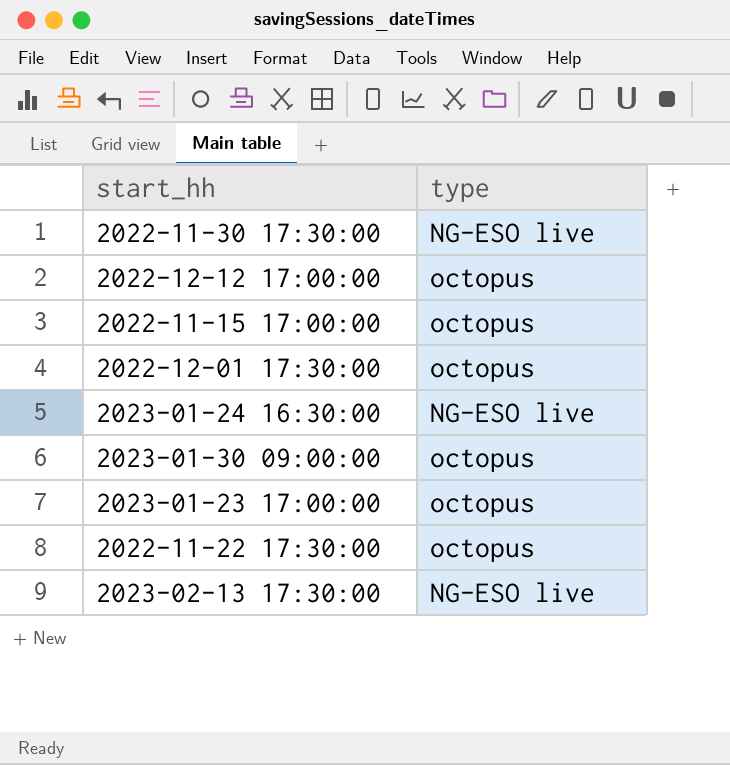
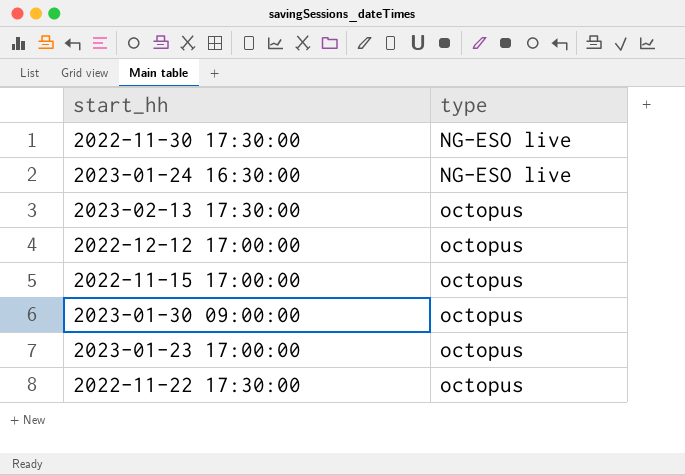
row order: none -> type ascending
row 2022-12-01 17:30:00: octopus -> none
2023-02-13 17:30:00 | type: NG-ESO live -> octopus

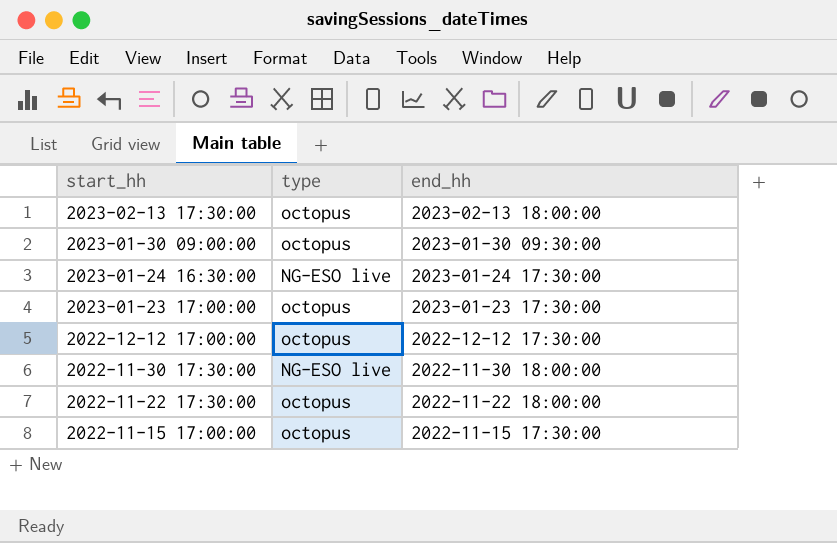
row order: type ascending -> start_hh descending
column end_hh | position: none -> 3

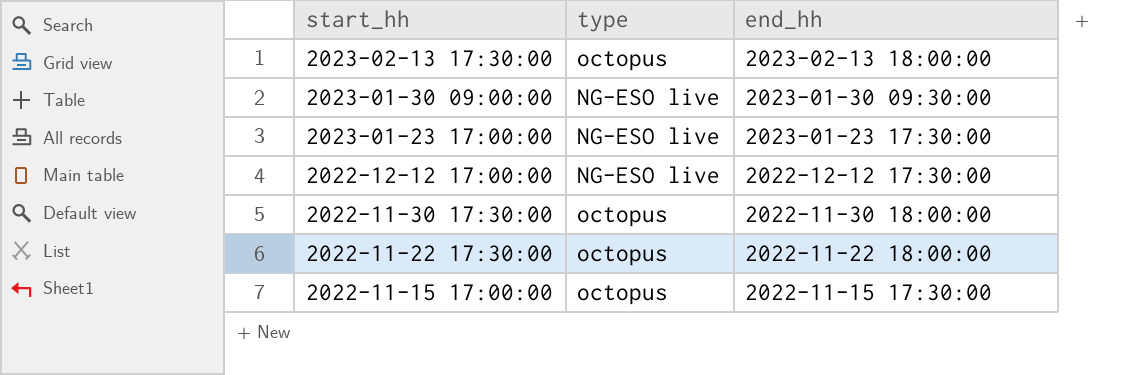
row 2023-01-24 16:30:00: NG-ESO live | 2023-01-24 17:30:00 -> none
2023-01-30 09:00:00 | type: octopus -> NG-ESO live
2023-01-23 17:00:00 | type: octopus -> NG-ESO live
2022-12-12 17:00:00 | type: octopus -> NG-ESO live
2022-11-30 17:30:00 | type: NG-ESO live -> octopus

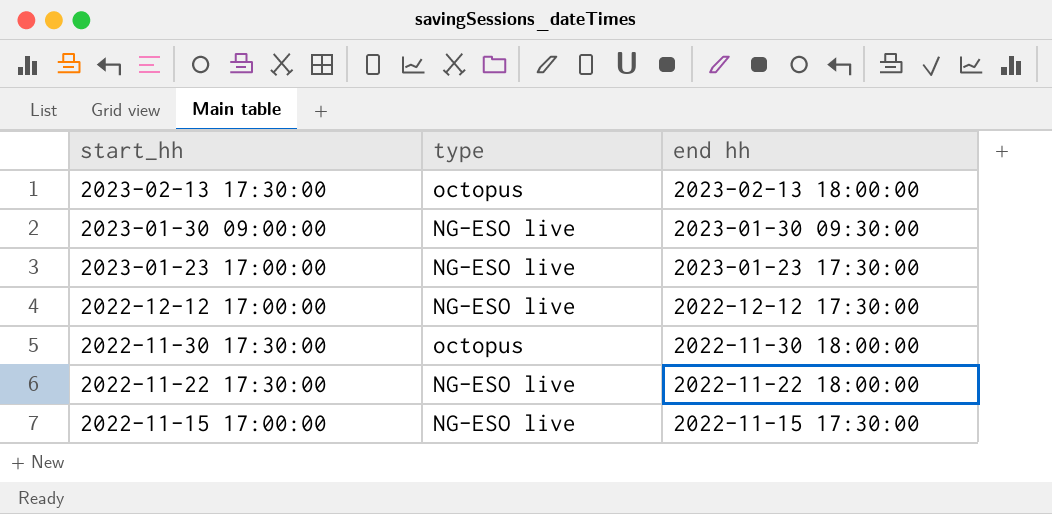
column name: end_hh -> end hh
2022-11-22 17:30:00 | type: octopus -> NG-ESO live
2022-11-15 17:00:00 | type: octopus -> NG-ESO live

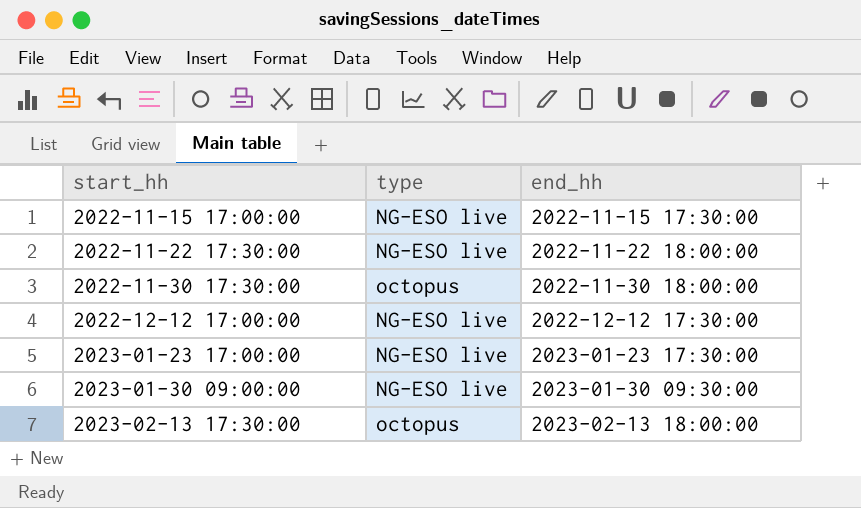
row order: start_hh descending -> start_hh ascending
column name: end hh -> end_hh

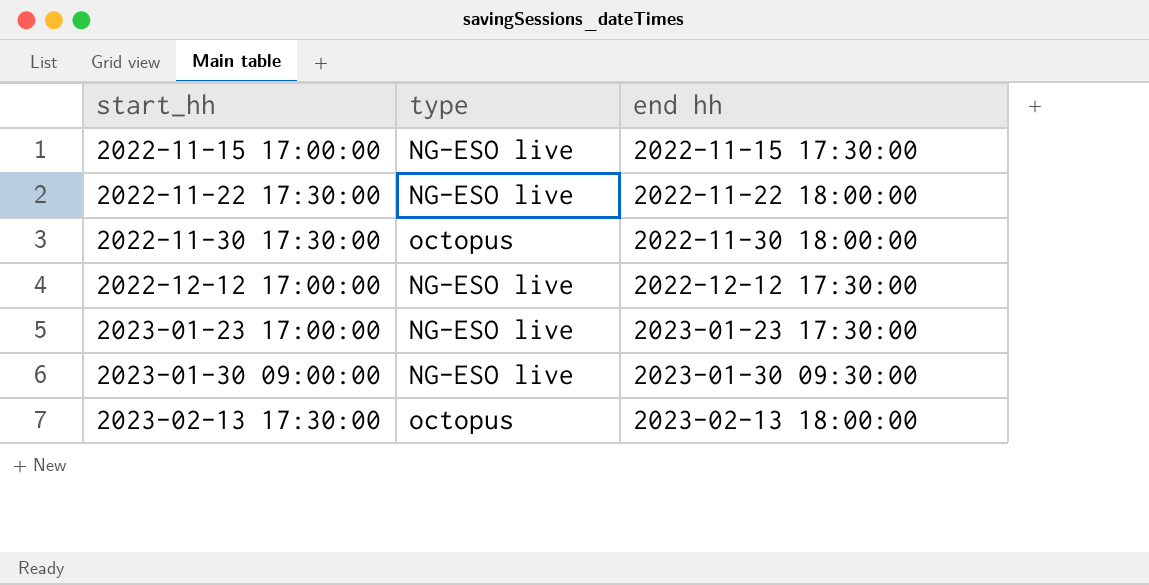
column name: end_hh -> end hh

